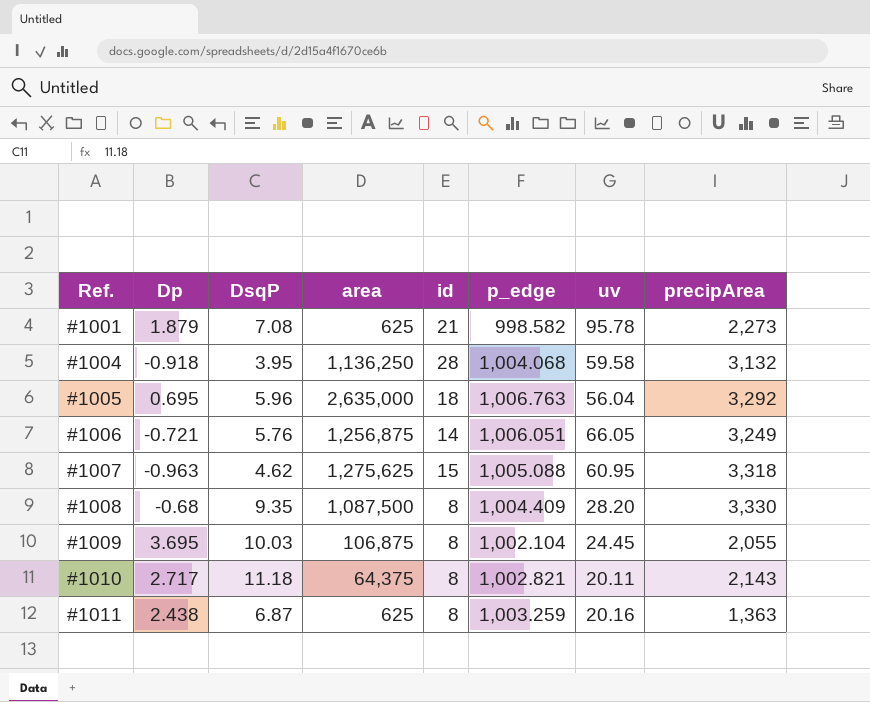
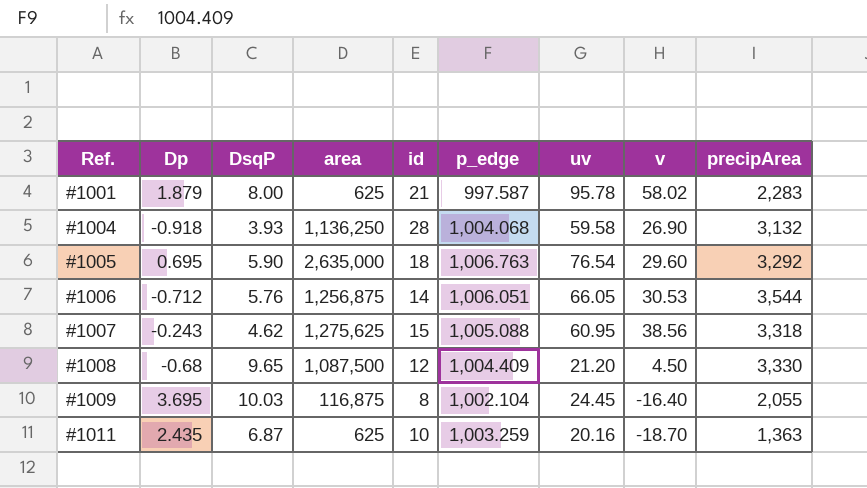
column v | position: none -> 8
row #1010: 2.717 | 11.18 | 64,375 | 8 | 1,002.821 | 20.11 | 2,143 -> none
#1001 | DsqP: 7.08 -> 8.00
#1001 | p_edge: 998.582 -> 997.587
#1001 | precipArea: 2,273 -> 2,283
#1004 | DsqP: 3.95 -> 3.93
#1005 | DsqP: 5.96 -> 5.90
#1005 | uv: 56.04 -> 76.54
#1006 | Dp: -0.721 -> -0.712
#1006 | precipArea: 3,249 -> 3,544
#1007 | Dp: -0.963 -> -0.243
#1008 | DsqP: 9.35 -> 9.65
#1008 | id: 8 -> 12
#1008 | uv: 28.20 -> 21.20
#1009 | area: 106,875 -> 116,875
#1011 | Dp: 2.438 -> 2.435
#1011 | id: 8 -> 10

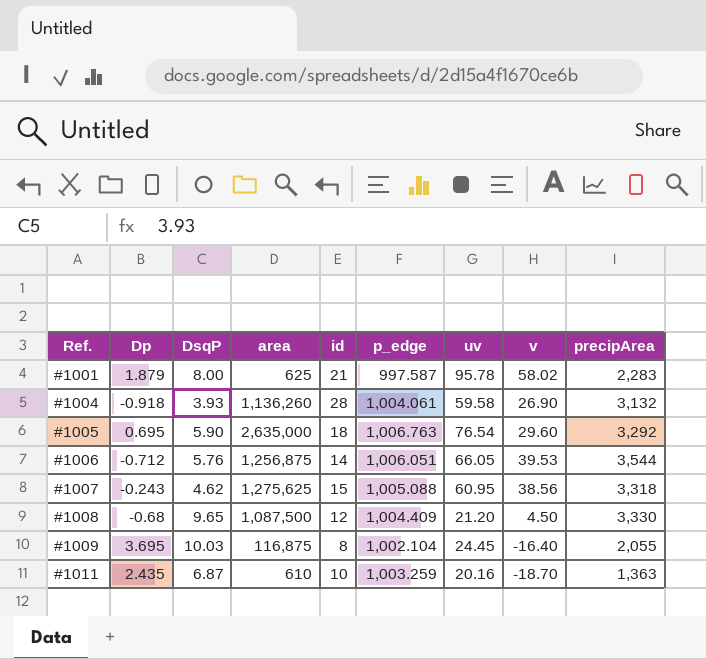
#1004 | area: 1,136,250 -> 1,136,260
#1004 | p_edge: 1,004.068 -> 1,004.061
#1006 | v: 30.53 -> 39.53
#1011 | area: 625 -> 610

